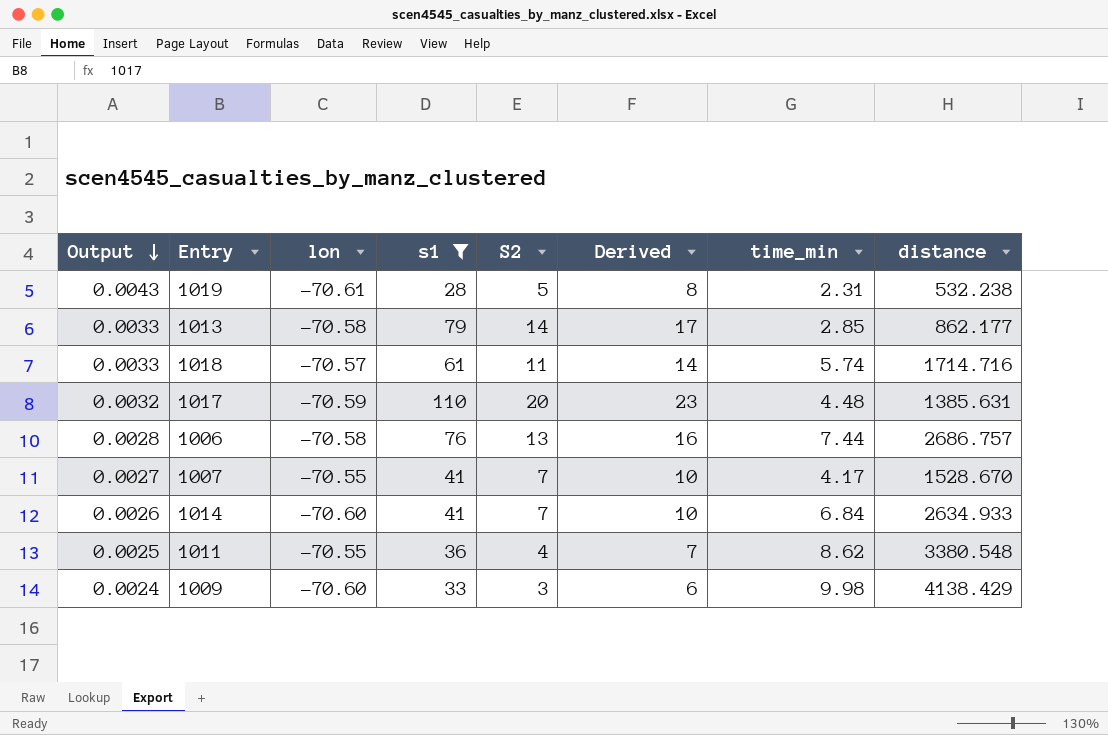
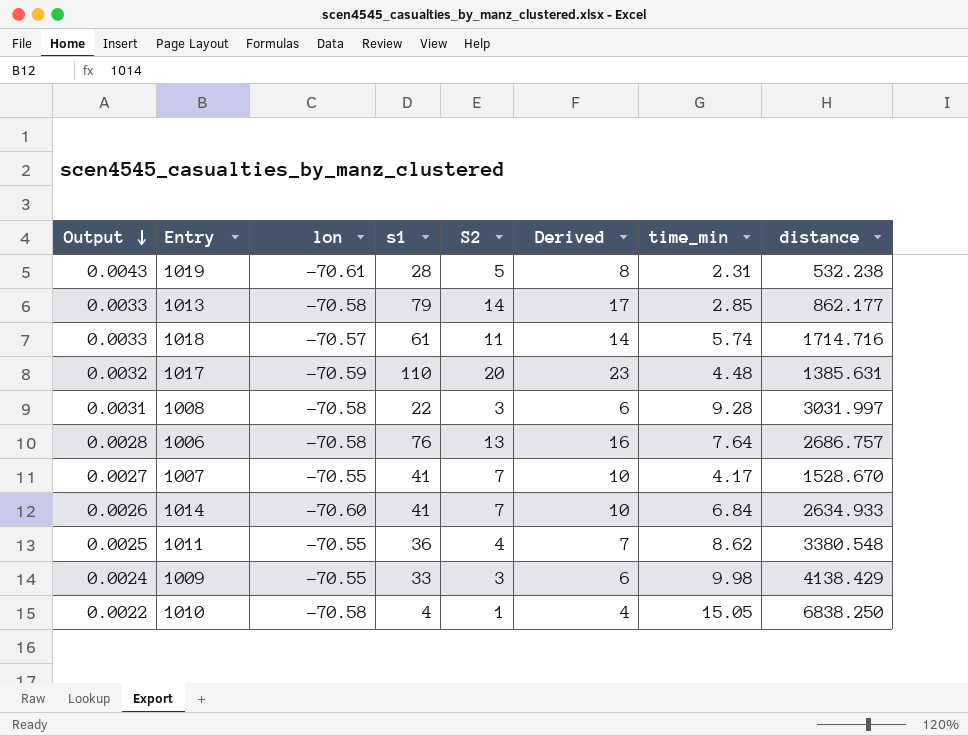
filter: s1 >= 28 -> none
1006 | time_min: 7.44 -> 7.64
1009 | lon: -70.60 -> -70.55

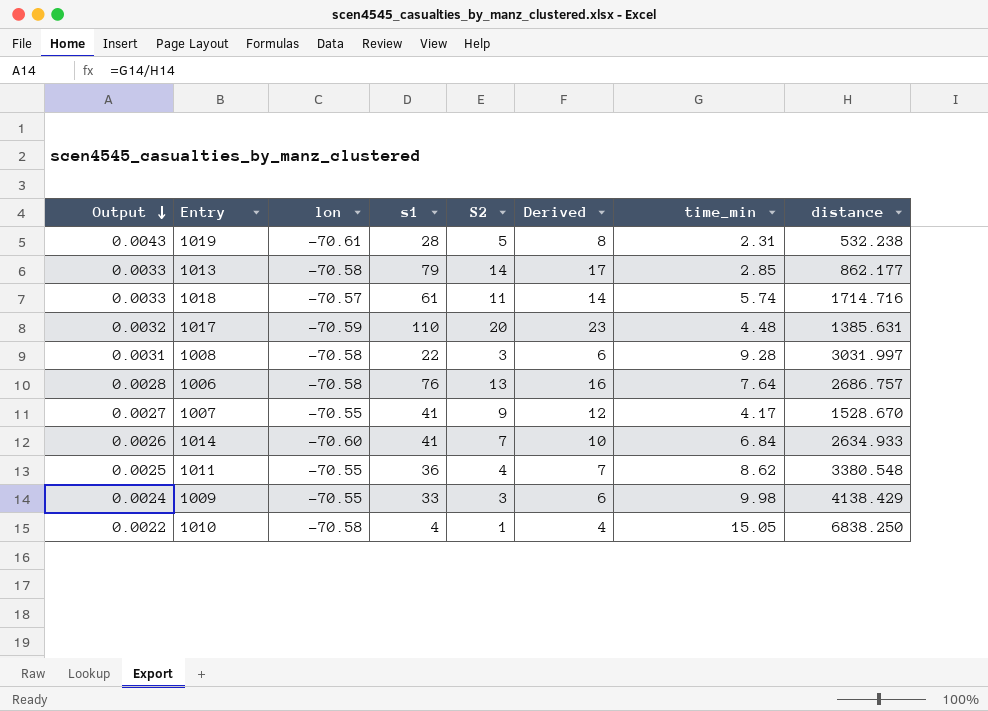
1007 | S2: 7 -> 9
1007 | Derived: 10 -> 12

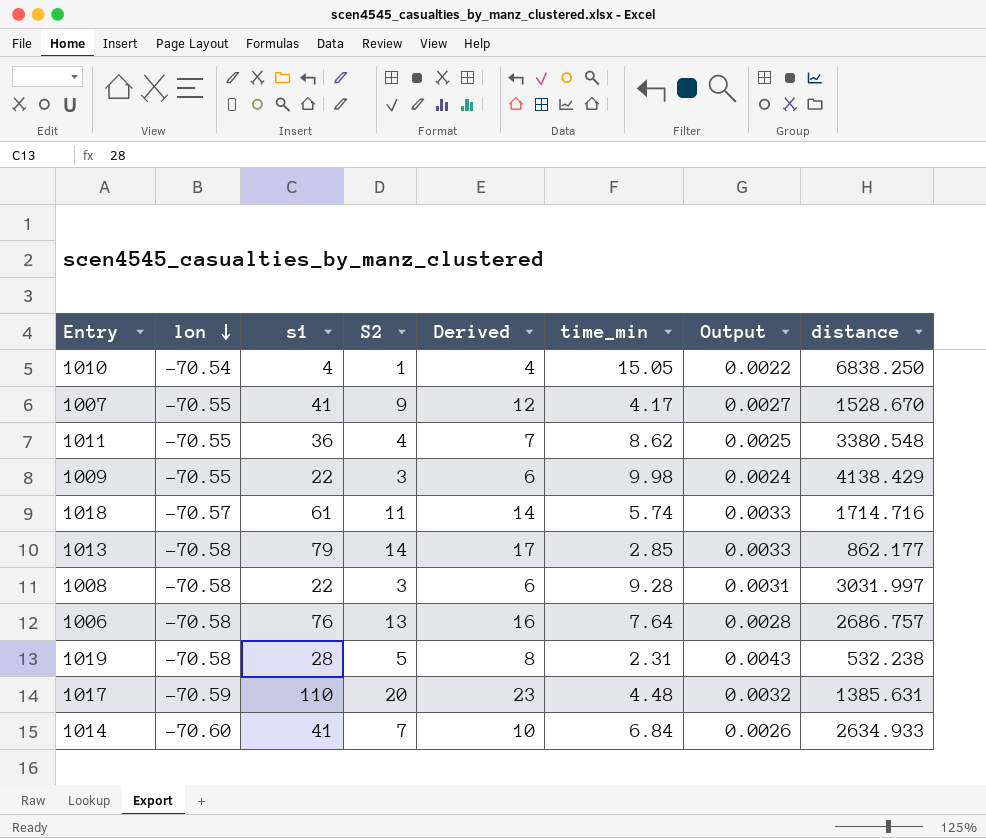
row order: Output descending -> lon descending
column Output | position: 1 -> 7
1010 | lon: -70.58 -> -70.54
1009 | s1: 33 -> 22
1019 | lon: -70.61 -> -70.58

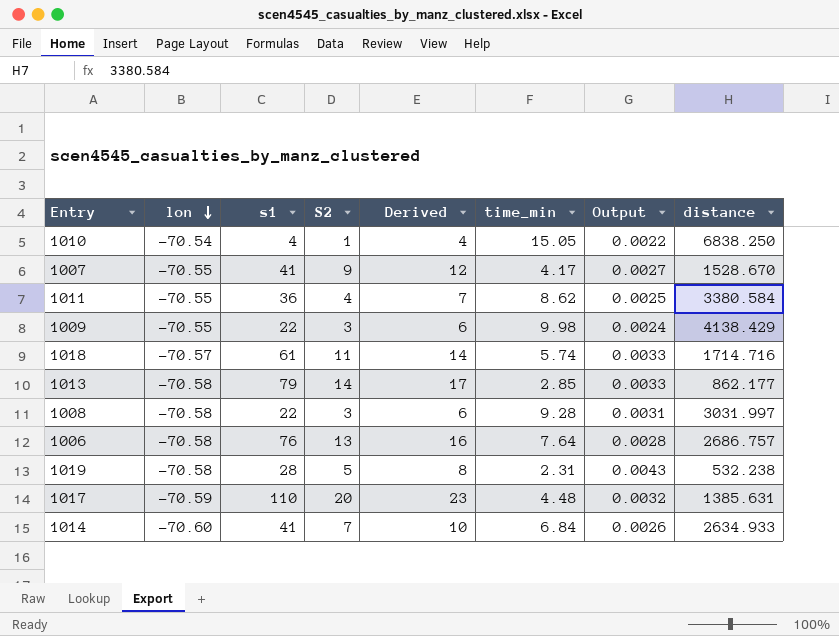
1011 | distance: 3380.548 -> 3380.584

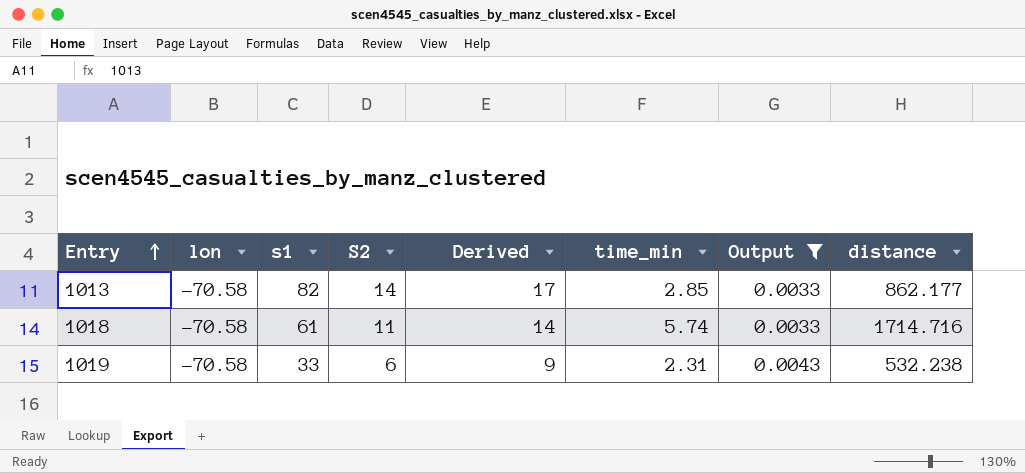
filter: none -> Output >= 0.0033
row order: lon descending -> Entry ascending
1013 | s1: 79 -> 82
1018 | lon: -70.57 -> -70.58
1019 | s1: 28 -> 33
1019 | S2: 5 -> 6
1019 | Derived: 8 -> 9

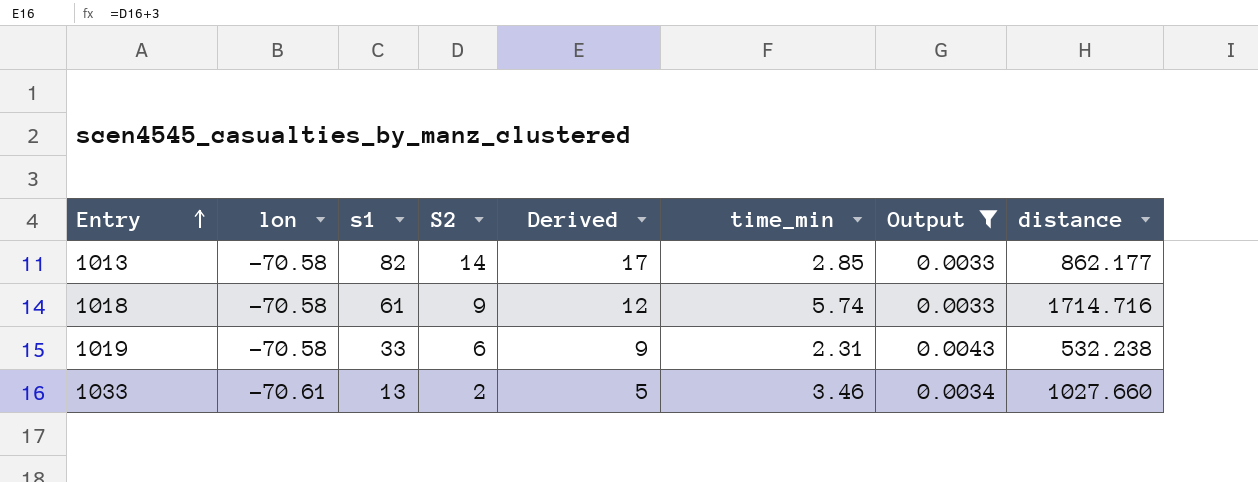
1018 | S2: 11 -> 9
1018 | Derived: 14 -> 12
row 1033: none -> -70.61 | 13 | 2 | 5 | 3.46 | 0.0034 | 1027.660

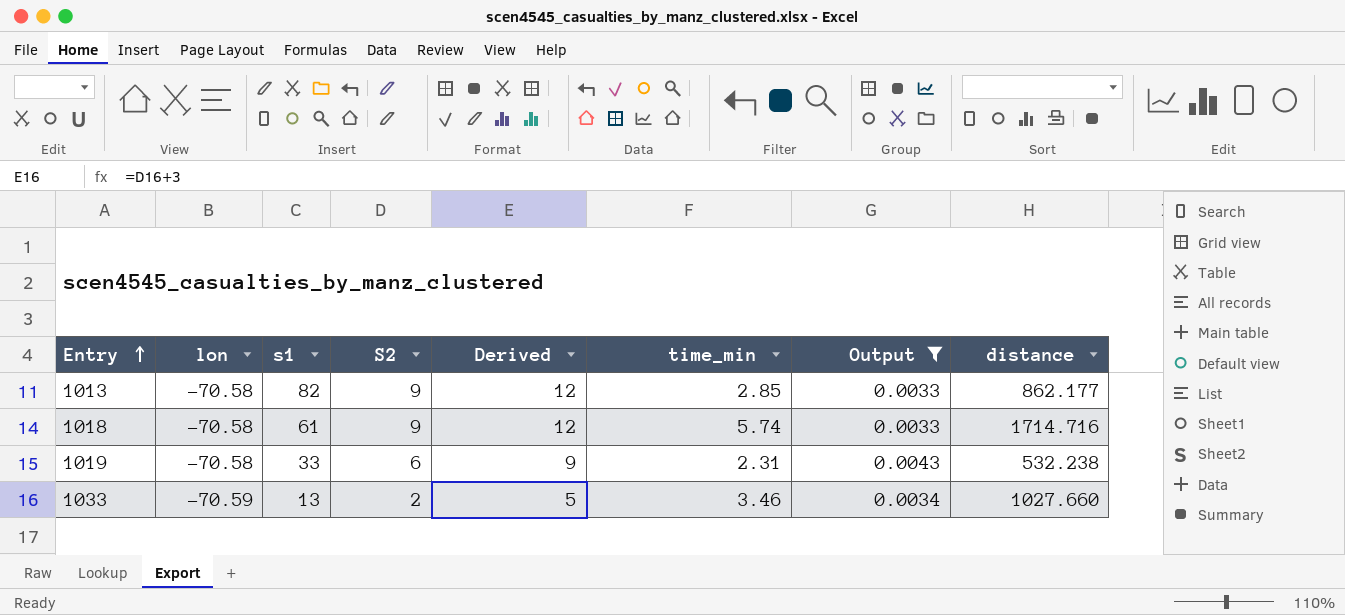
1013 | S2: 14 -> 9
1013 | Derived: 17 -> 12
1033 | lon: -70.61 -> -70.59

